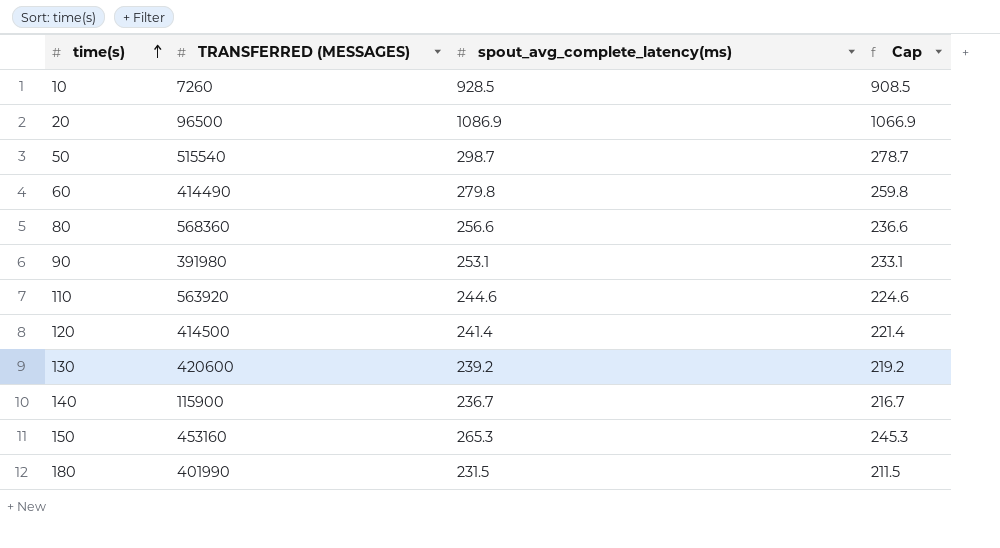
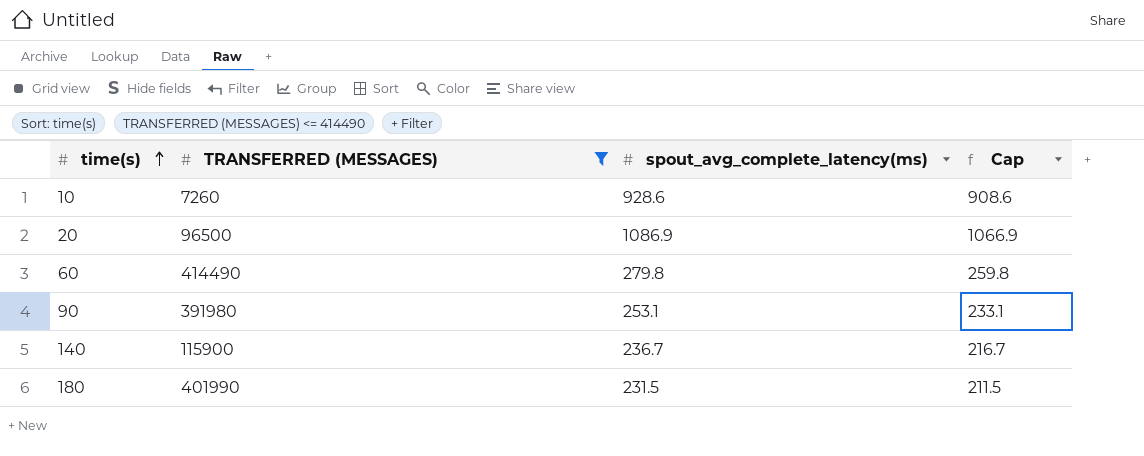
filter: none -> TRANSFERRED (MESSAGES) <= 414490
10 | spout_avg_complete_latency(ms): 928.5 -> 928.6
10 | Cap: 908.5 -> 908.6

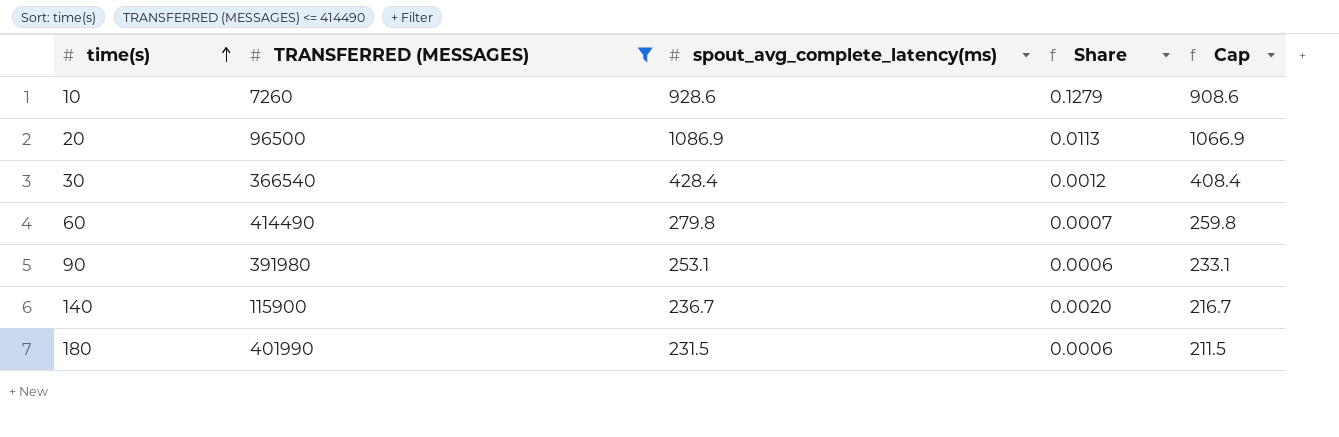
column Share | formula: none -> [spout_avg_complete_latency(ms)] / [TRANSFERRED (MESSAGES)]
row 30: none -> 366540 | 428.4 | 0.0012 | 408.4

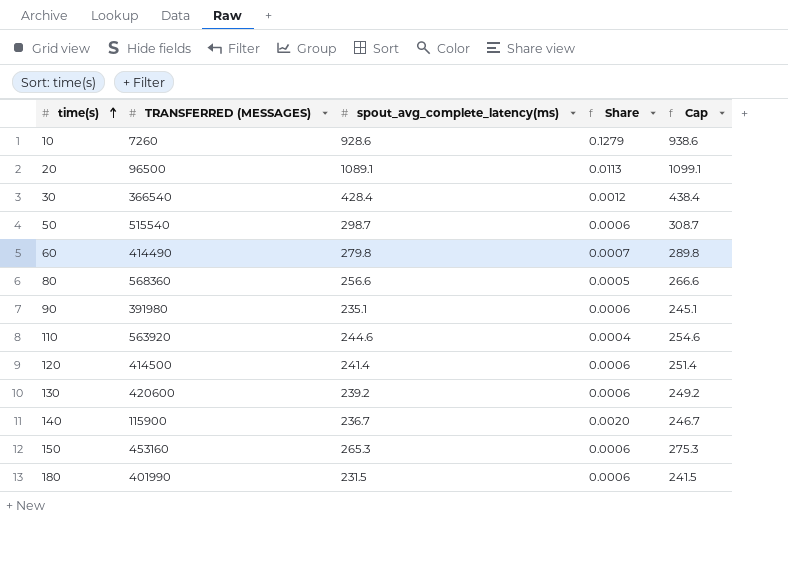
filter: TRANSFERRED (MESSAGES) <= 414490 -> none
column Cap | formula: [spout_avg_complete_latency(ms)] - 20 -> [spout_avg_complete_latency(ms)] + 10
20 | spout_avg_complete_latency(ms): 1086.9 -> 1089.1
90 | spout_avg_complete_latency(ms): 253.1 -> 235.1

